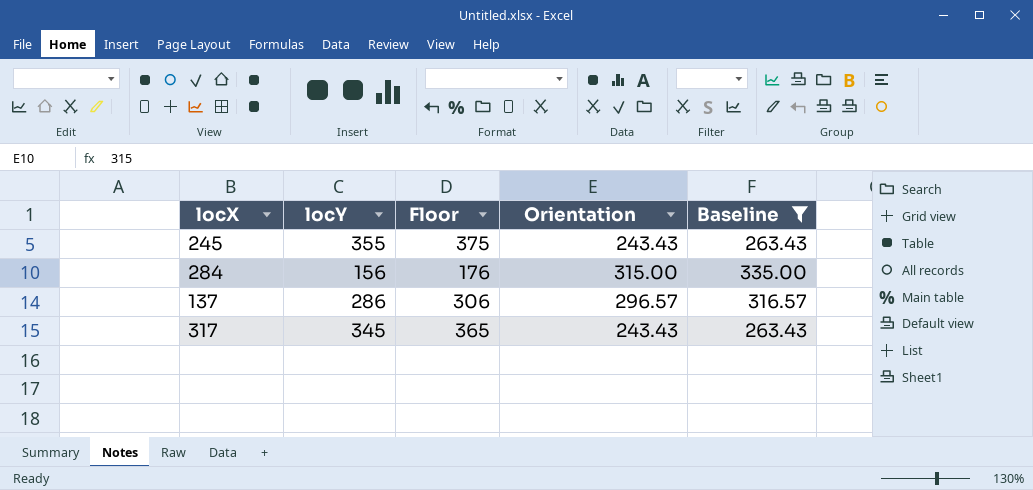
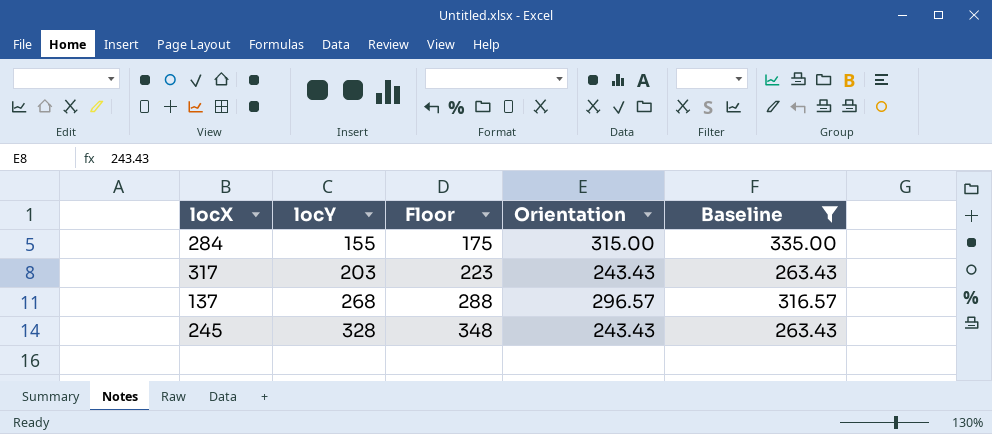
row order: none -> locY ascending
284 | locY: 156 -> 155
284 | Floor: 176 -> 175
317 | locY: 345 -> 203
317 | Floor: 365 -> 223
137 | locY: 286 -> 268
137 | Floor: 306 -> 288
245 | locY: 355 -> 328
245 | Floor: 375 -> 348

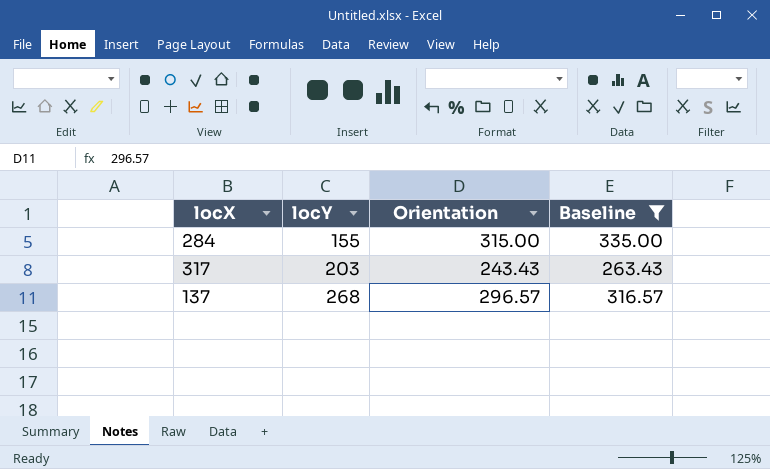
column Floor | formula: [locY] + 20 -> none
row 245: 328 | 348 | 243.43 | 263.43 -> none

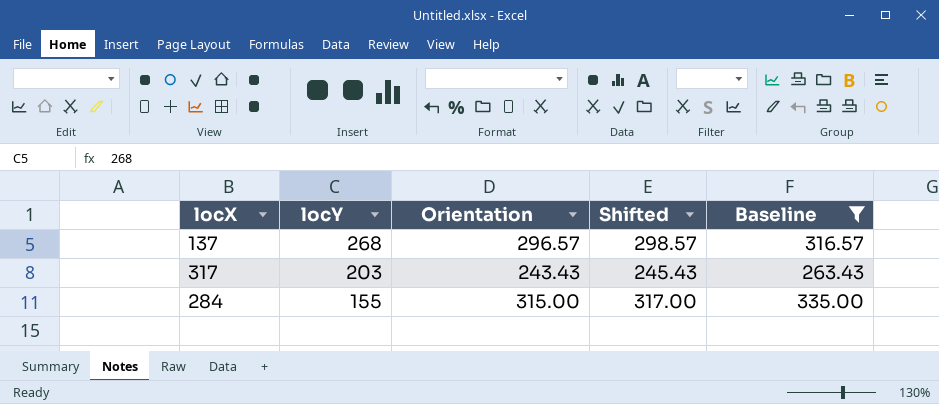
row order: locY ascending -> locY descending
column Shifted | formula: none -> [Orientation] + 2

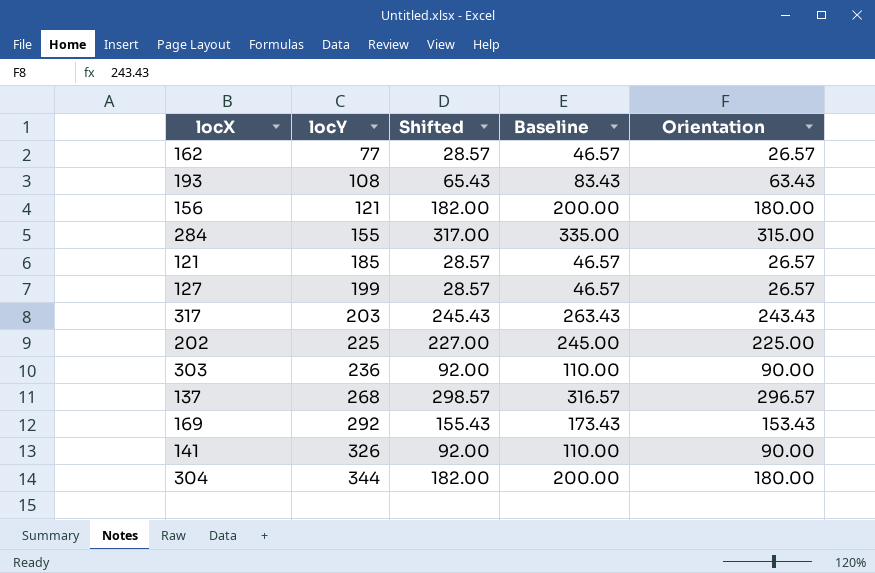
filter: Baseline >= 263.43 -> none
row order: locY descending -> locY ascending
column Orientation | position: 3 -> 5

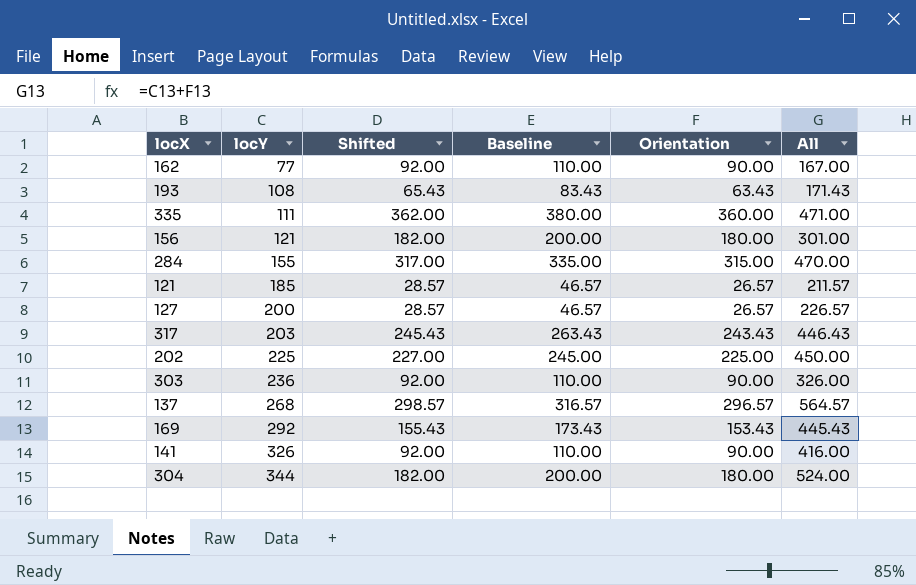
column All | formula: none -> [locY] + [Orientation]
162 | Shifted: 28.57 -> 92.00
162 | Baseline: 46.57 -> 110.00
162 | Orientation: 26.57 -> 90.00
row 335: none -> 111 | 362.00 | 380.00 | 360.00 | 471.00
127 | locY: 199 -> 200

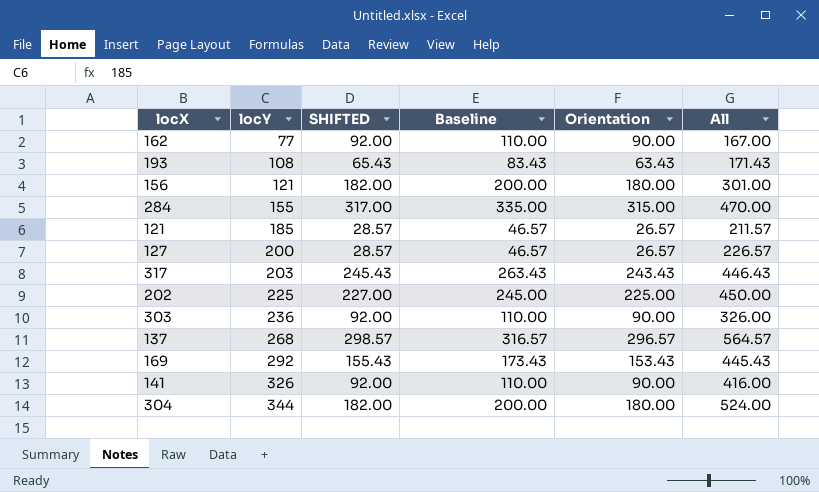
column name: Shifted -> SHIFTED
row 335: 111 | 362.00 | 380.00 | 360.00 | 471.00 -> none

